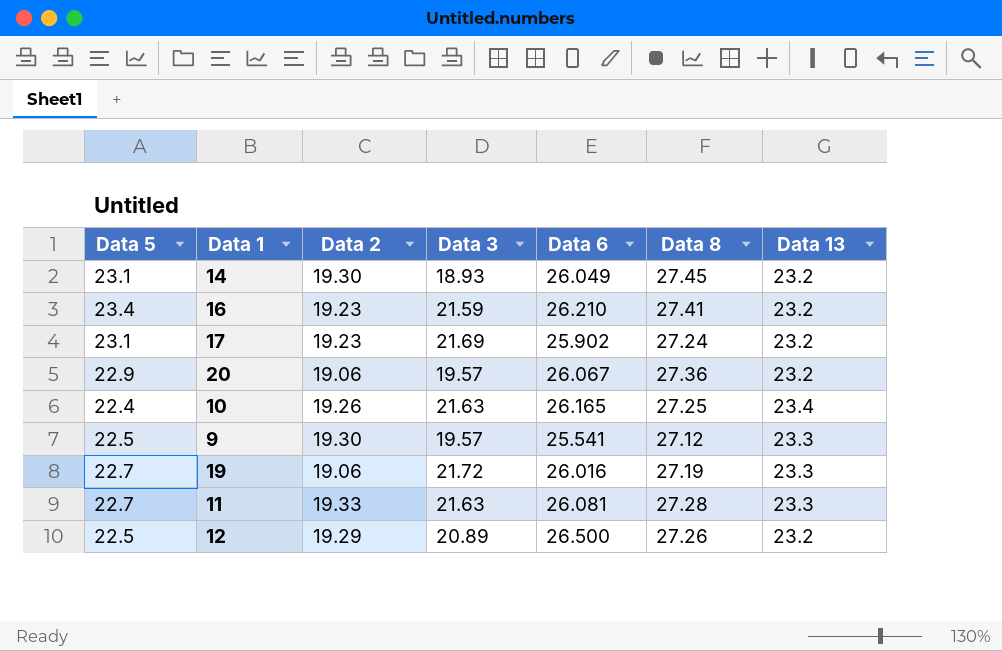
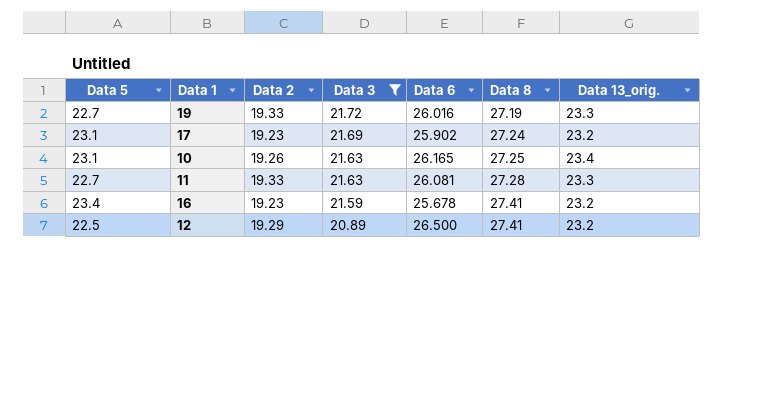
filter: none -> Data 3 >= 20.89
row order: none -> Data 3 descending
column name: Data 13 -> Data 13_orig.
19 | Data 2: 19.06 -> 19.33
10 | Data 5: 22.4 -> 23.1
16 | Data 6: 26.210 -> 25.678
12 | Data 8: 27.26 -> 27.41

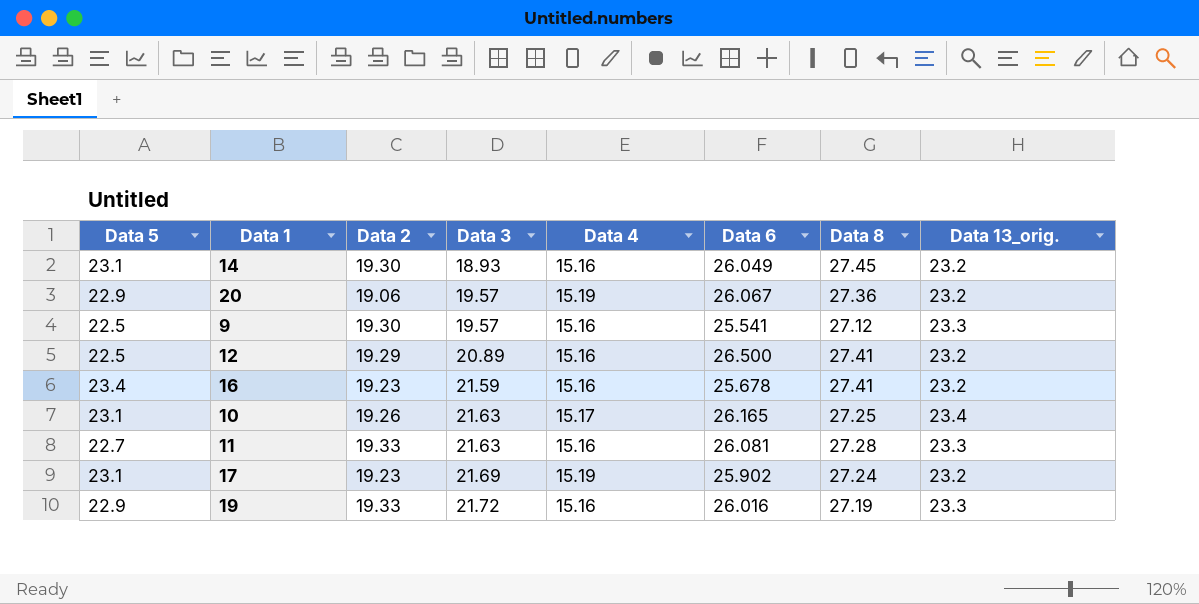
filter: Data 3 >= 20.89 -> none
row order: Data 3 descending -> Data 3 ascending
column Data 4 | position: none -> 5
19 | Data 5: 22.7 -> 22.9

